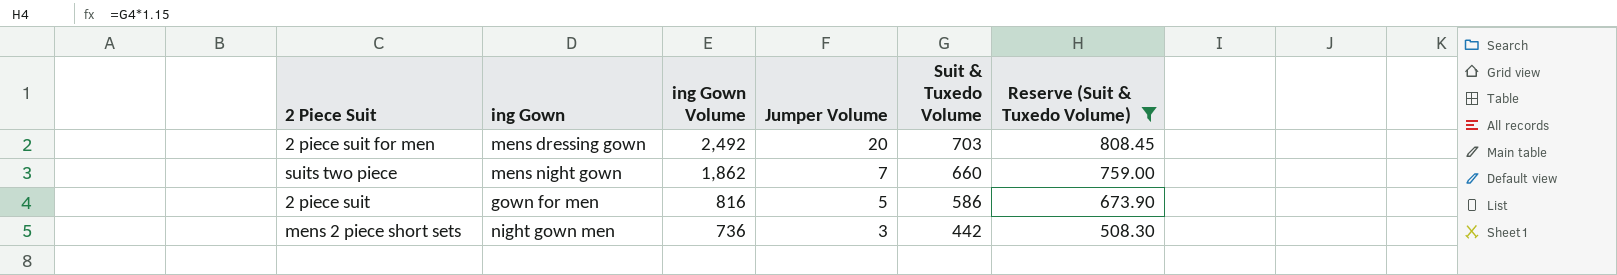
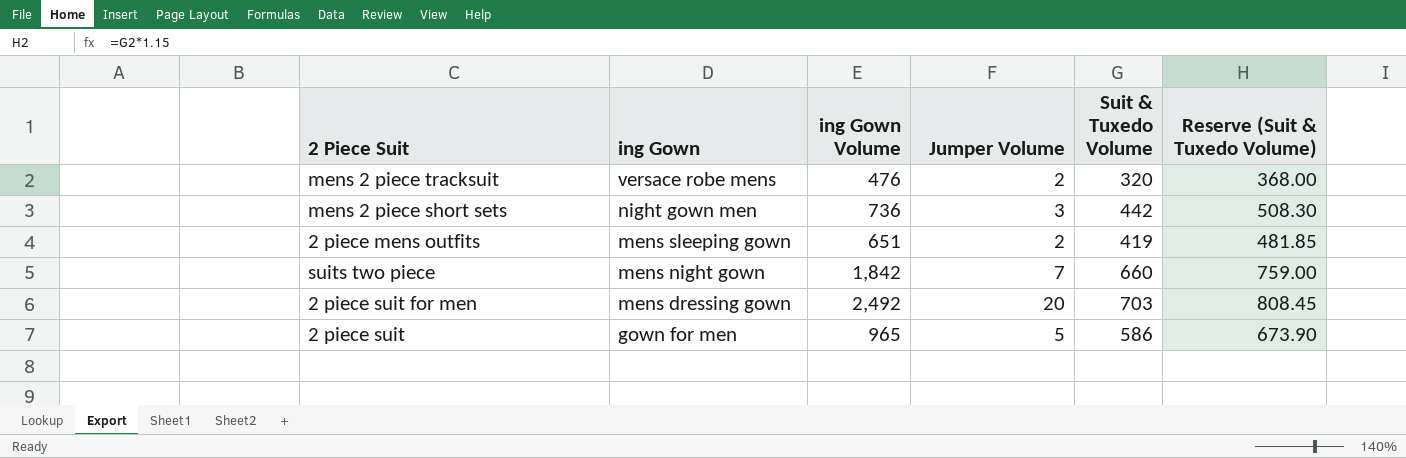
filter: Reserve (Suit & Tuxedo Volume) >= 508.30 -> none
row order: ing Gown Volume descending -> ing Gown descending
suits two piece | ing Gown Volume: 1,862 -> 1,842
2 piece suit | ing Gown Volume: 816 -> 965

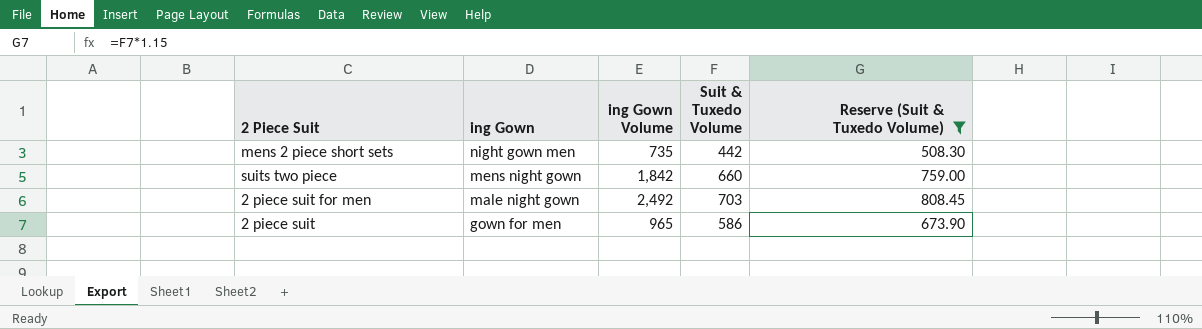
filter: none -> Reserve (Suit & Tuxedo Volume) >= 508.30
column Jumper Volume | position: 4 -> none
mens 2 piece short sets | ing Gown Volume: 736 -> 735
2 piece suit for men | ing Gown: mens dressing gown -> male night gown

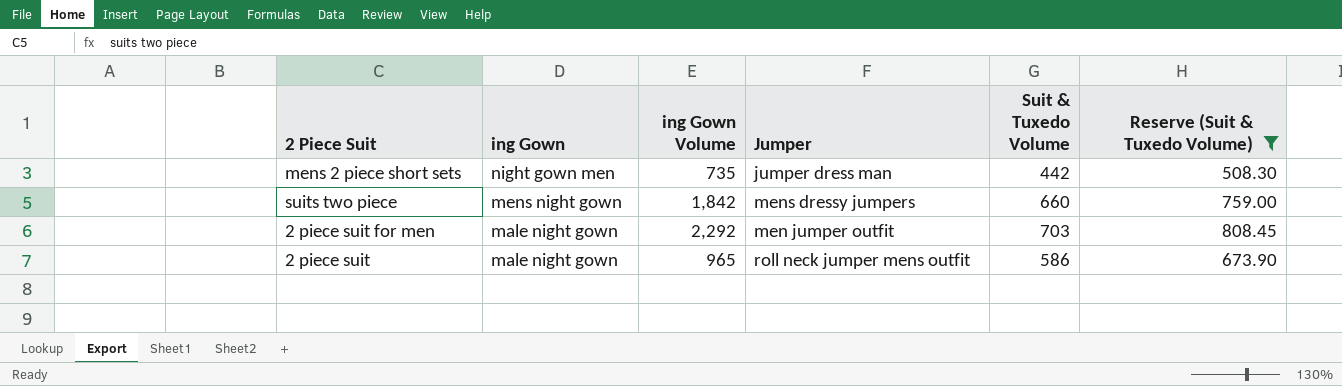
column Jumper | position: none -> 4
2 piece suit for men | ing Gown Volume: 2,492 -> 2,292
2 piece suit | ing Gown: gown for men -> male night gown

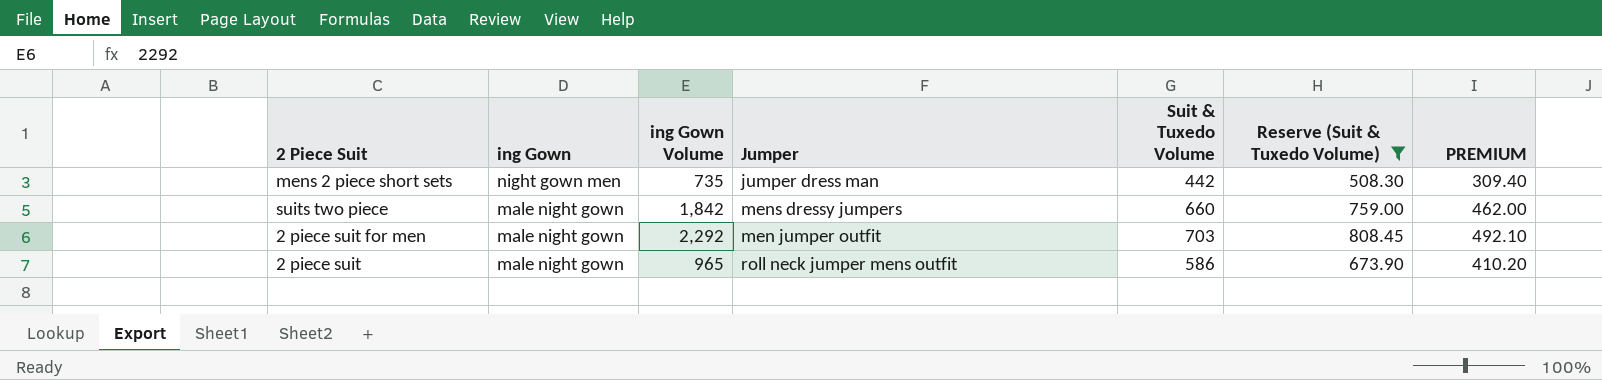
column PREMIUM | formula: none -> [Suit & Tuxedo Volume] * 0.7
suits two piece | ing Gown: mens night gown -> male night gown

